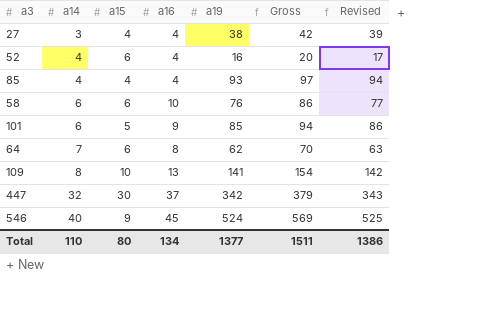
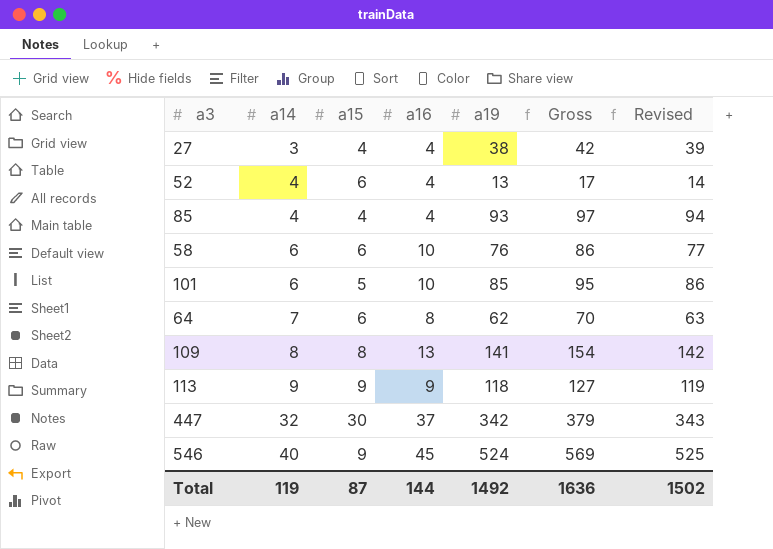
52 | a19: 16 -> 13
52 | Gross: 20 -> 17
52 | Revised: 17 -> 14
101 | a16: 9 -> 10
101 | Gross: 94 -> 95
109 | a15: 10 -> 8
row 113: none -> 9 | 9 | 9 | 118 | 127 | 119
Total | a14: 110 -> 119
Total | a15: 80 -> 87
Total | a16: 134 -> 144
Total | a19: 1377 -> 1492
Total | Gross: 1511 -> 1636
Total | Revised: 1386 -> 1502

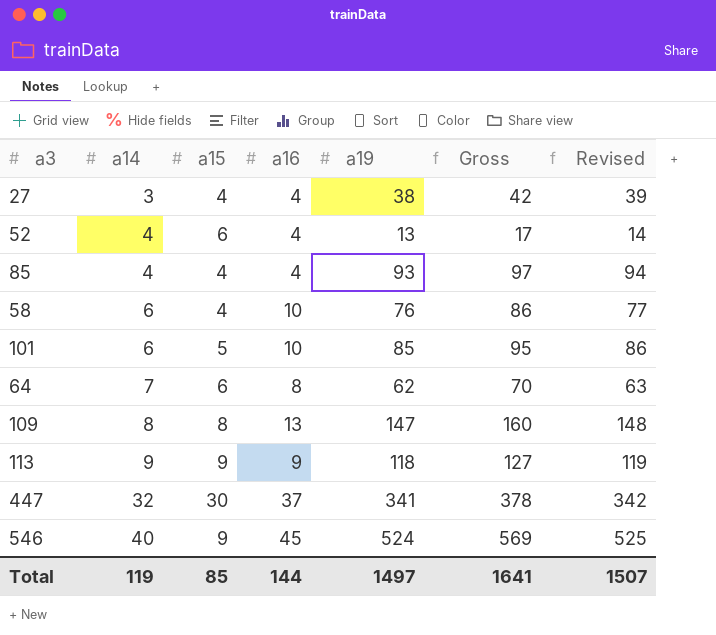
58 | a15: 6 -> 4
109 | a19: 141 -> 147
109 | Gross: 154 -> 160
109 | Revised: 142 -> 148
447 | a19: 342 -> 341
447 | Gross: 379 -> 378
447 | Revised: 343 -> 342
Total | a15: 87 -> 85
Total | a19: 1492 -> 1497
Total | Gross: 1636 -> 1641
Total | Revised: 1502 -> 1507

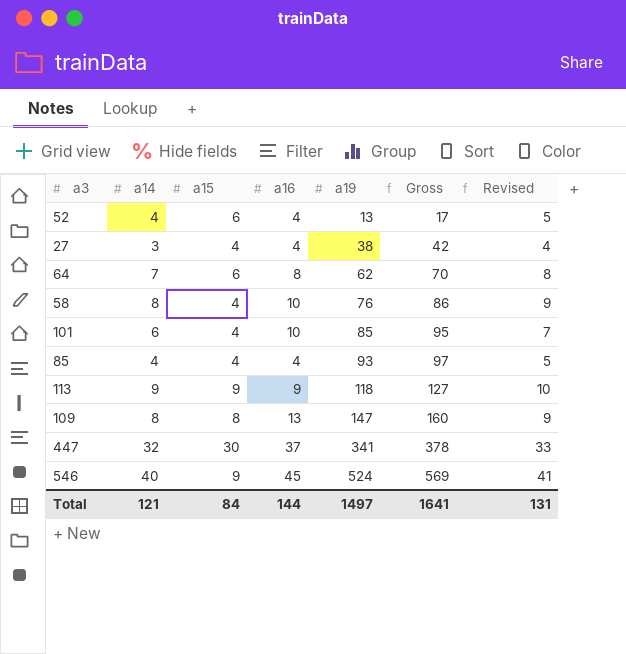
row order: a14 ascending -> a19 ascending
column Revised | formula: [a19] + 1 -> [a14] + 1
58 | a14: 6 -> 8
101 | a15: 5 -> 4
Total | a14: 119 -> 121
Total | a15: 85 -> 84
Total | Revised: 1507 -> 131

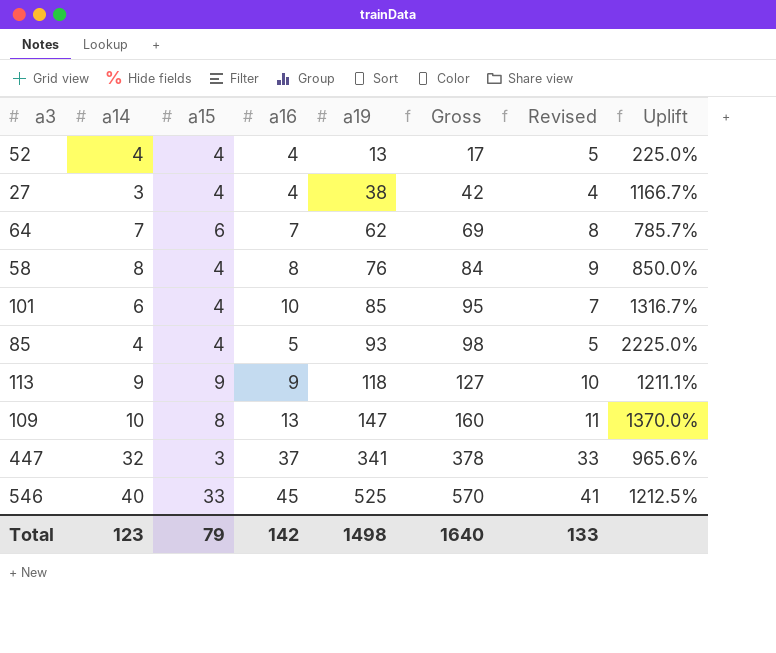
column Uplift | formula: none -> ([a19] - [a14]) / [a14]
52 | a15: 6 -> 4
64 | a16: 8 -> 7
64 | Gross: 70 -> 69
58 | a16: 10 -> 8
58 | Gross: 86 -> 84
85 | a16: 4 -> 5
85 | Gross: 97 -> 98
109 | a14: 8 -> 10
109 | Revised: 9 -> 11
447 | a15: 30 -> 3
546 | a15: 9 -> 33
546 | a19: 524 -> 525
546 | Gross: 569 -> 570
Total | a14: 121 -> 123
Total | a15: 84 -> 79
Total | a16: 144 -> 142
Total | a19: 1497 -> 1498
Total | Gross: 1641 -> 1640
Total | Revised: 131 -> 133

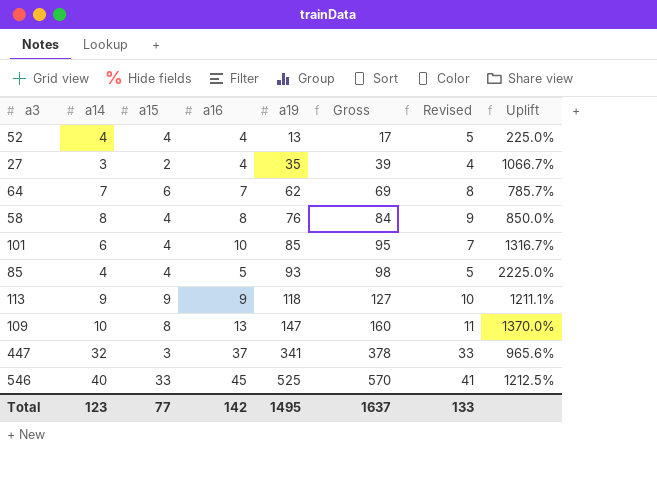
27 | a15: 4 -> 2
27 | a19: 38 -> 35
27 | Gross: 42 -> 39
27 | Uplift: 1166.7% -> 1066.7%
Total | a15: 79 -> 77
Total | a19: 1498 -> 1495
Total | Gross: 1640 -> 1637

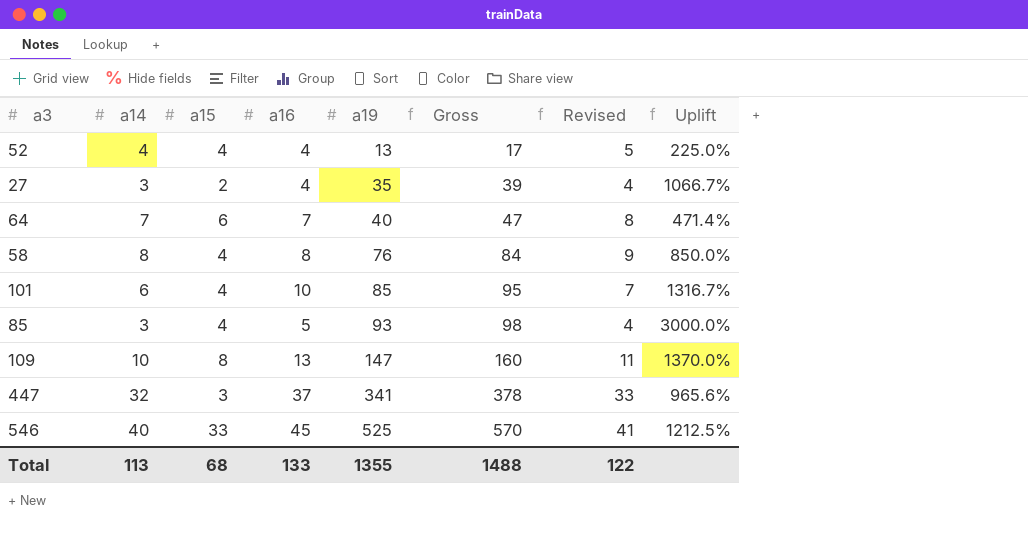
row 113: 9 | 9 | 9 | 118 | 127 | 10 | 1211.1% -> none
64 | a19: 62 -> 40
64 | Gross: 69 -> 47
64 | Uplift: 785.7% -> 471.4%
85 | a14: 4 -> 3
85 | Revised: 5 -> 4
85 | Uplift: 2225.0% -> 3000.0%
Total | a14: 123 -> 113
Total | a15: 77 -> 68
Total | a16: 142 -> 133
Total | a19: 1495 -> 1355
Total | Gross: 1637 -> 1488
Total | Revised: 133 -> 122

